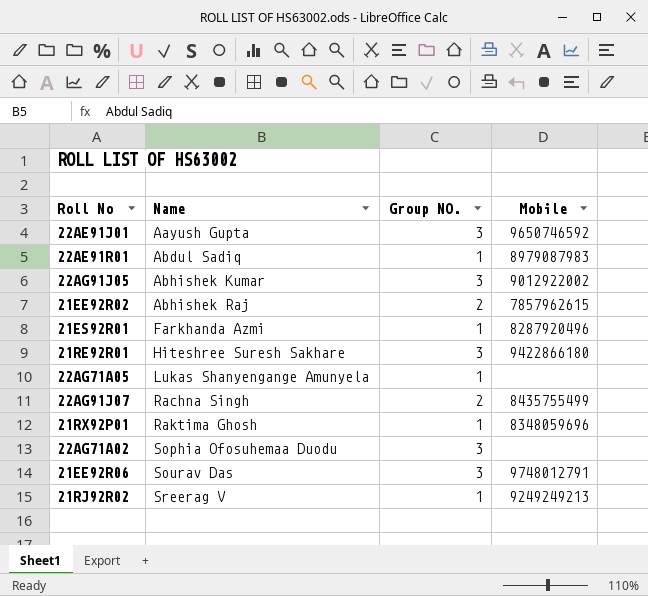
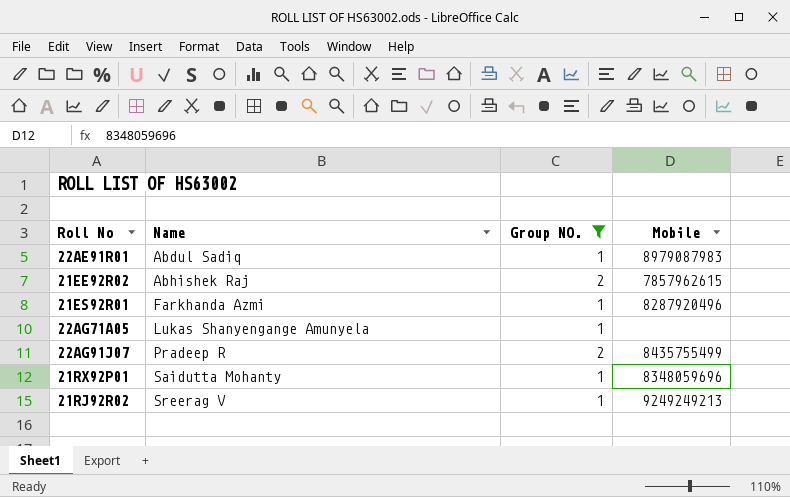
filter: none -> Group NO. != 3
22AG91J07 | Name: Rachna Singh -> Pradeep R
21RX92P01 | Name: Raktima Ghosh -> Saidutta Mohanty

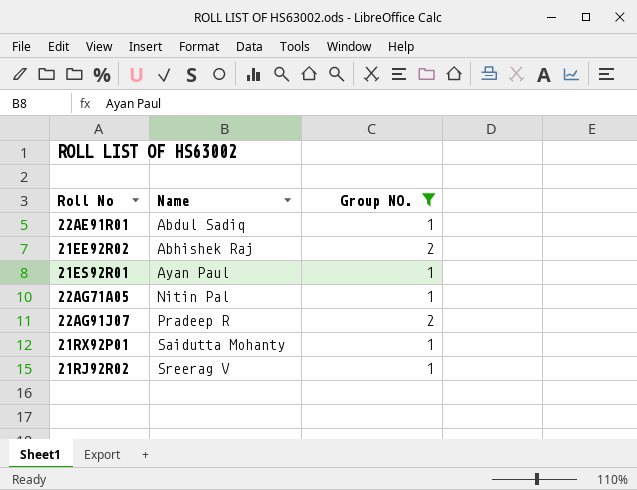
column Mobile | position: 4 -> none
21ES92R01 | Name: Farkhanda Azmi -> Ayan Paul
22AG71A05 | Name: Lukas Shanyengange Amunyela -> Nitin Pal

